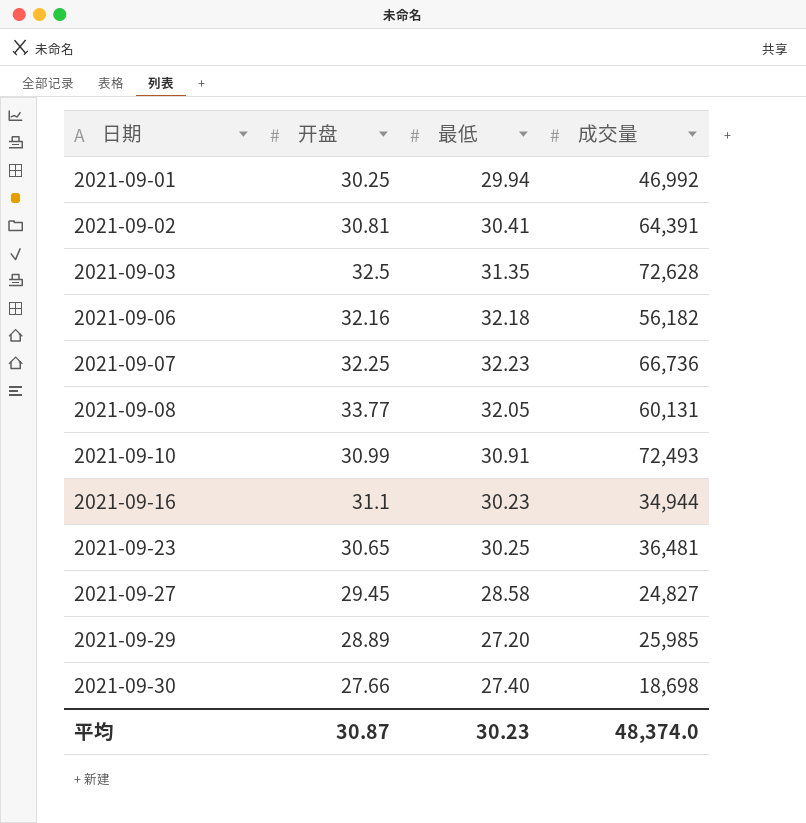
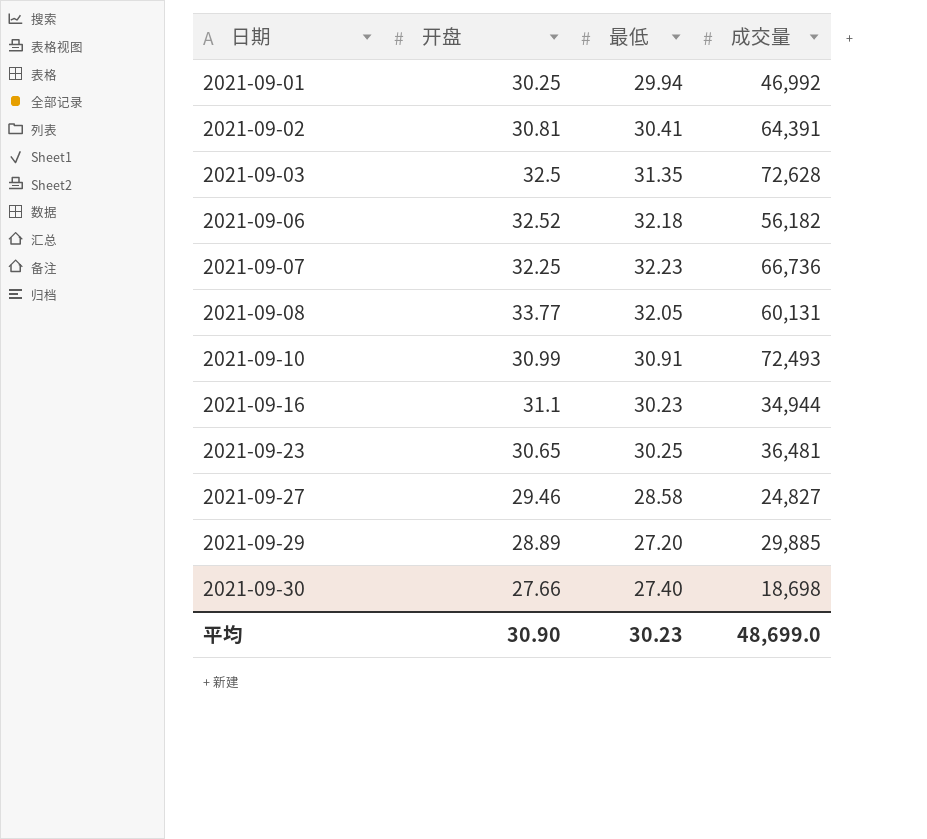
2021-09-06 | 开盘: 32.16 -> 32.52
2021-09-27 | 开盘: 29.45 -> 29.46
2021-09-29 | 成交量: 25,985 -> 29,885
平均 | 开盘: 30.87 -> 30.90
平均 | 成交量: 48,374.0 -> 48,699.0

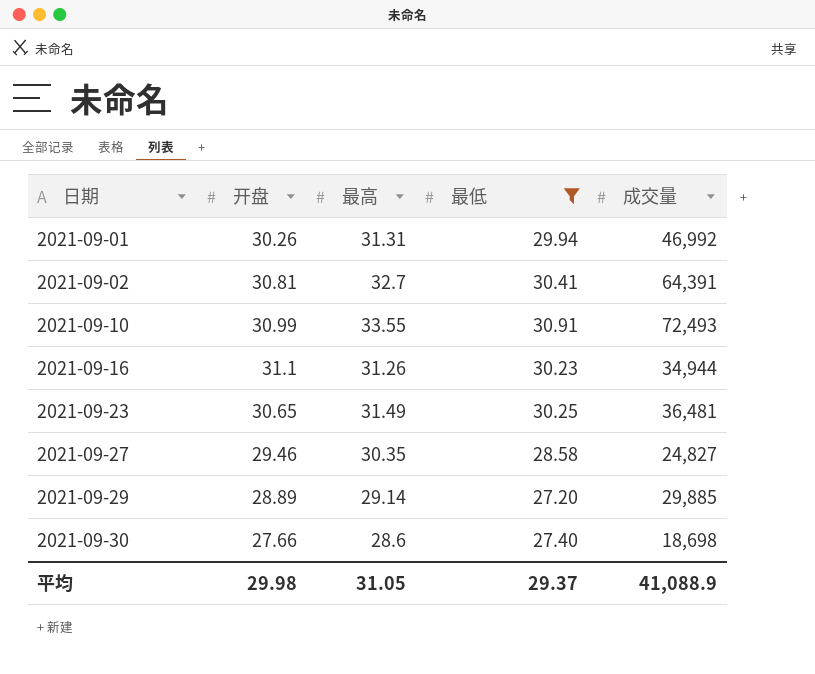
filter: none -> 最低 <= 30.91
column 最高 | position: none -> 3
2021-09-01 | 开盘: 30.25 -> 30.26
平均 | 开盘: 30.90 -> 29.98
平均 | 最低: 30.23 -> 29.37
平均 | 成交量: 48,699.0 -> 41,088.9

